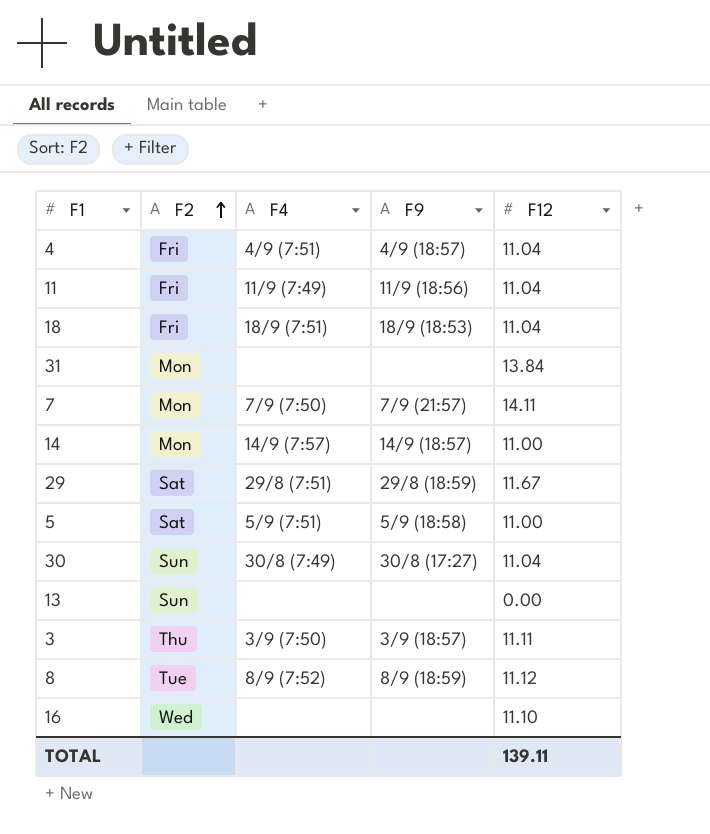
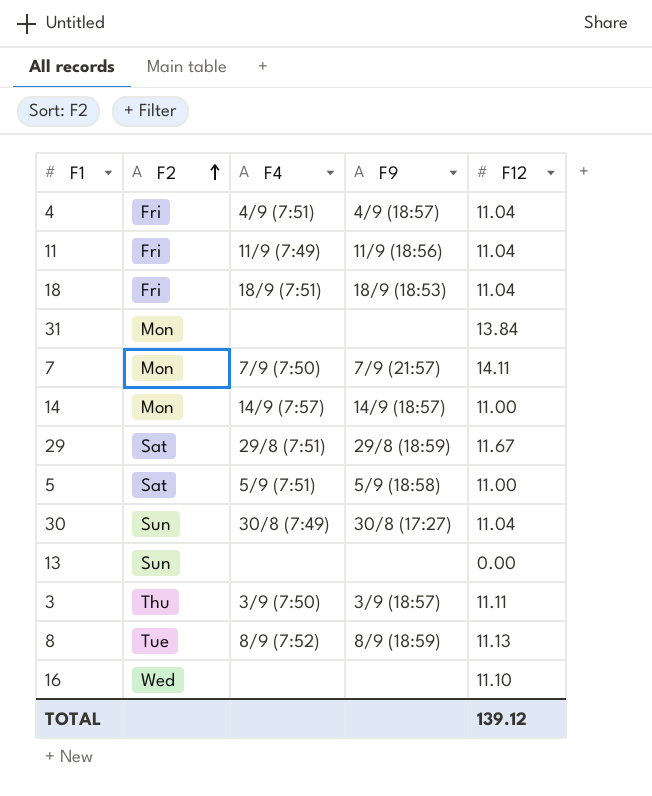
8 | F12: 11.12 -> 11.13
TOTAL | F12: 139.11 -> 139.12

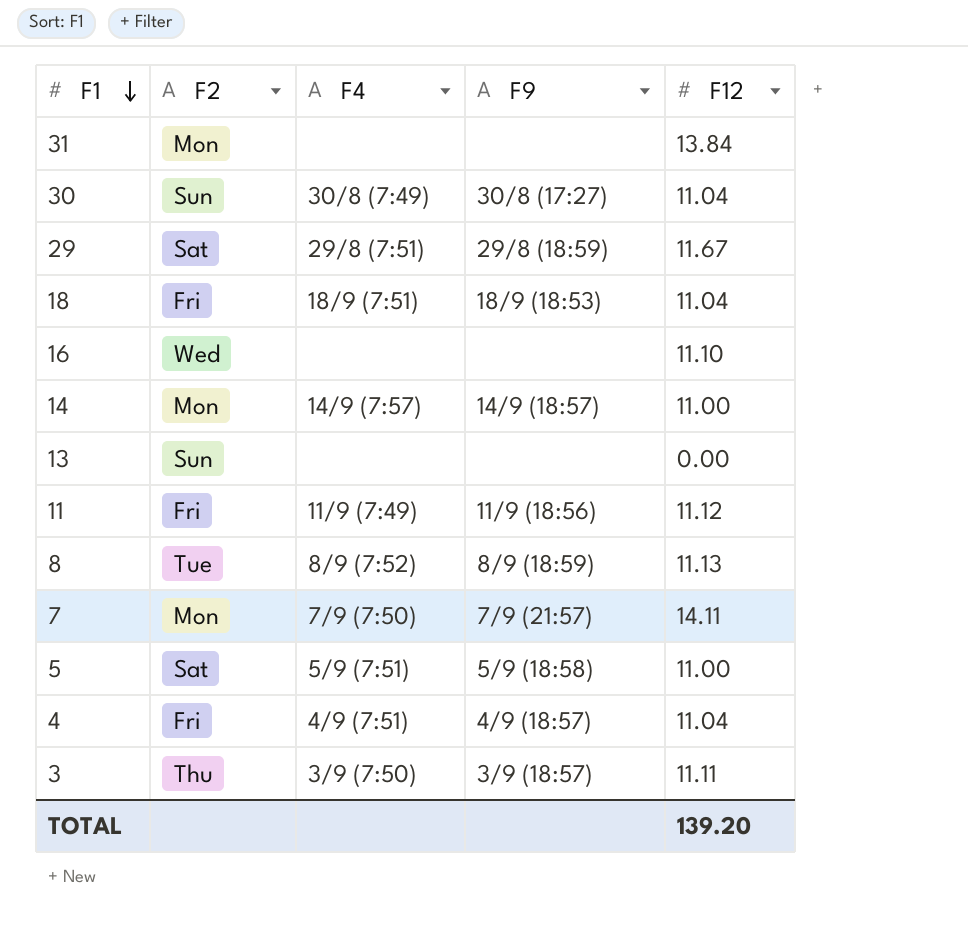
row order: F2 ascending -> F1 descending
11 | F12: 11.04 -> 11.12
TOTAL | F12: 139.12 -> 139.20

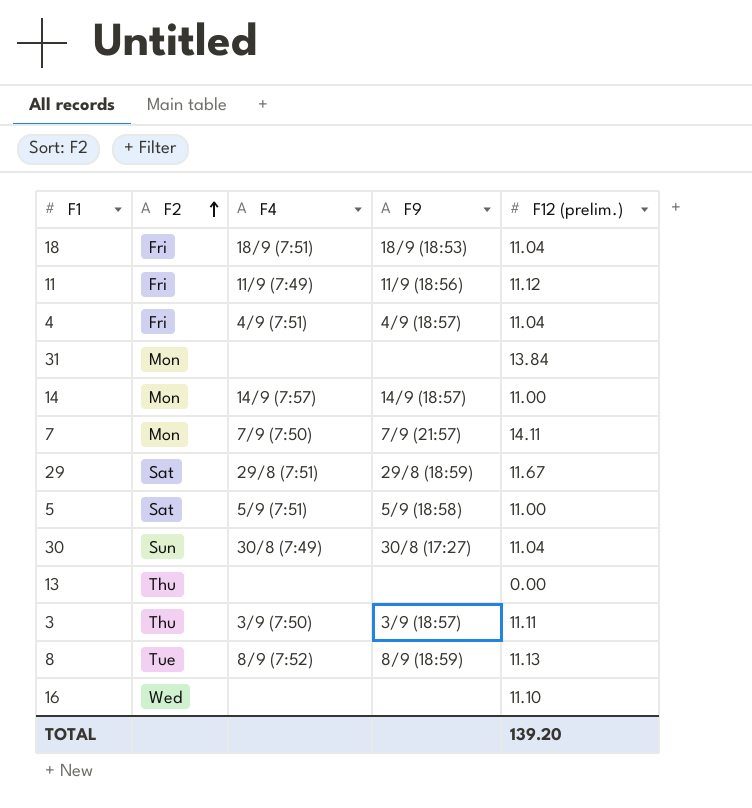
row order: F1 descending -> F2 ascending
column name: F12 -> F12 (prelim.)
13 | F2: Sun -> Thu

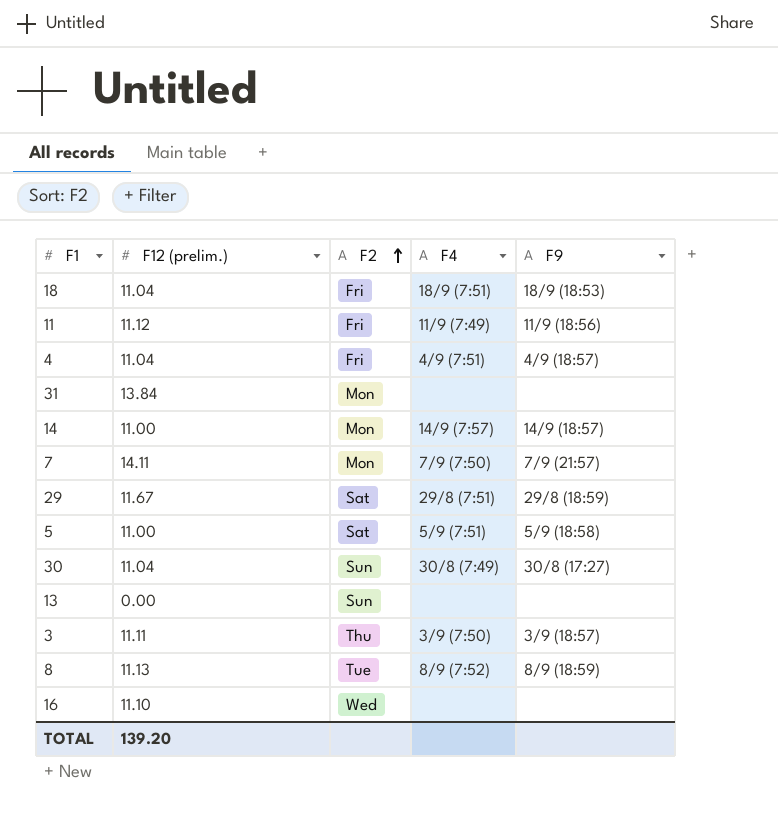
column F12 (prelim.) | position: 5 -> 2
13 | F2: Thu -> Sun

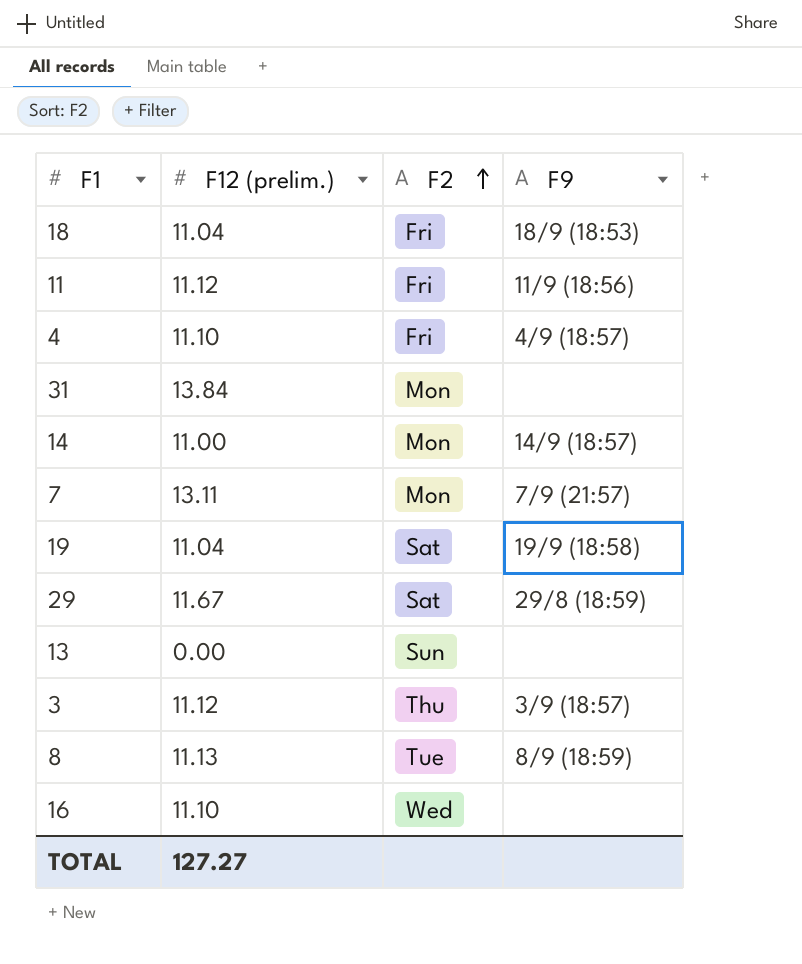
column F4 | position: 4 -> none
row 5: 11.00 | Sat | 5/9 (7:51) | 5/9 (18:58) -> none
row 30: 11.04 | Sun | 30/8 (7:49) | 30/8 (17:27) -> none
4 | F12 (prelim.): 11.04 -> 11.10
7 | F12 (prelim.): 14.11 -> 13.11
row 19: none -> 11.04 | Sat | 19/9 (18:58)
3 | F12 (prelim.): 11.11 -> 11.12
TOTAL | F12 (prelim.): 139.20 -> 127.27

